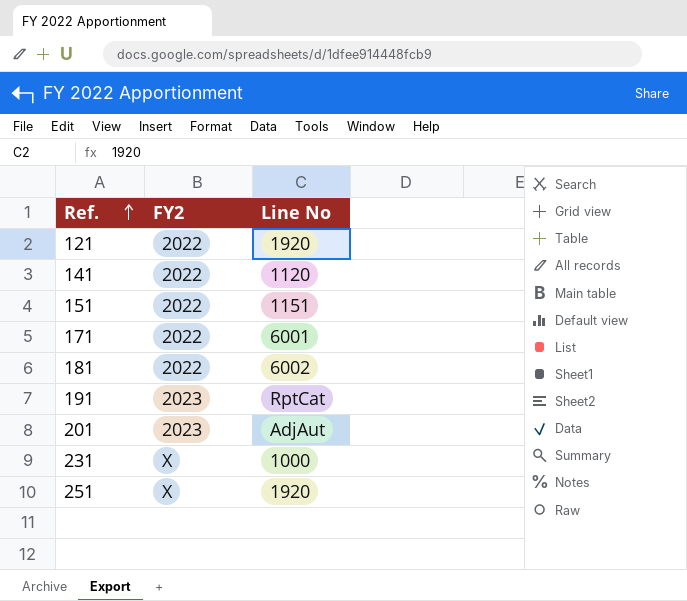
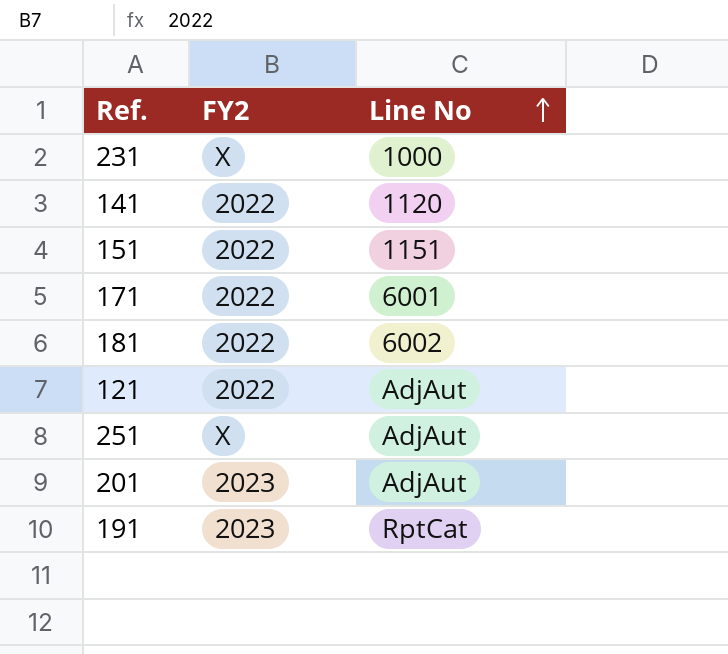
row order: Ref. ascending -> Line No ascending
121 | Line No: 1920 -> AdjAut
251 | Line No: 1920 -> AdjAut

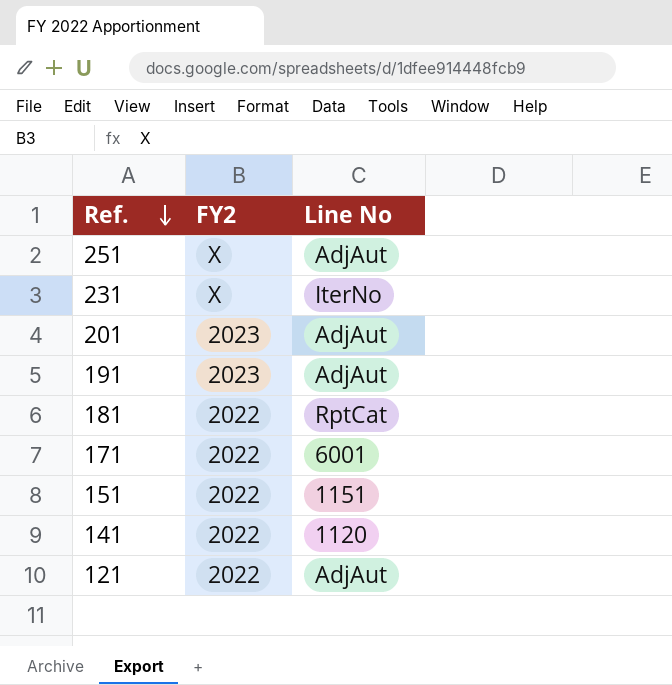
row order: Line No ascending -> Ref. descending
231 | Line No: 1000 -> IterNo
191 | Line No: RptCat -> AdjAut
181 | Line No: 6002 -> RptCat

